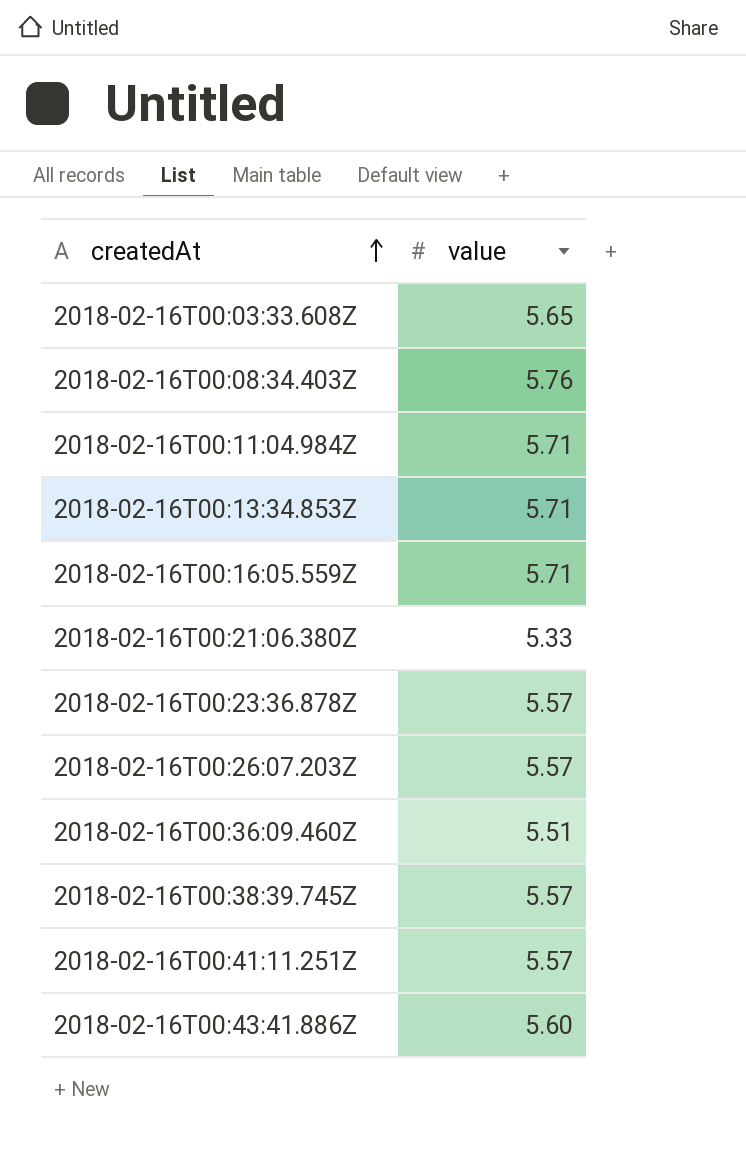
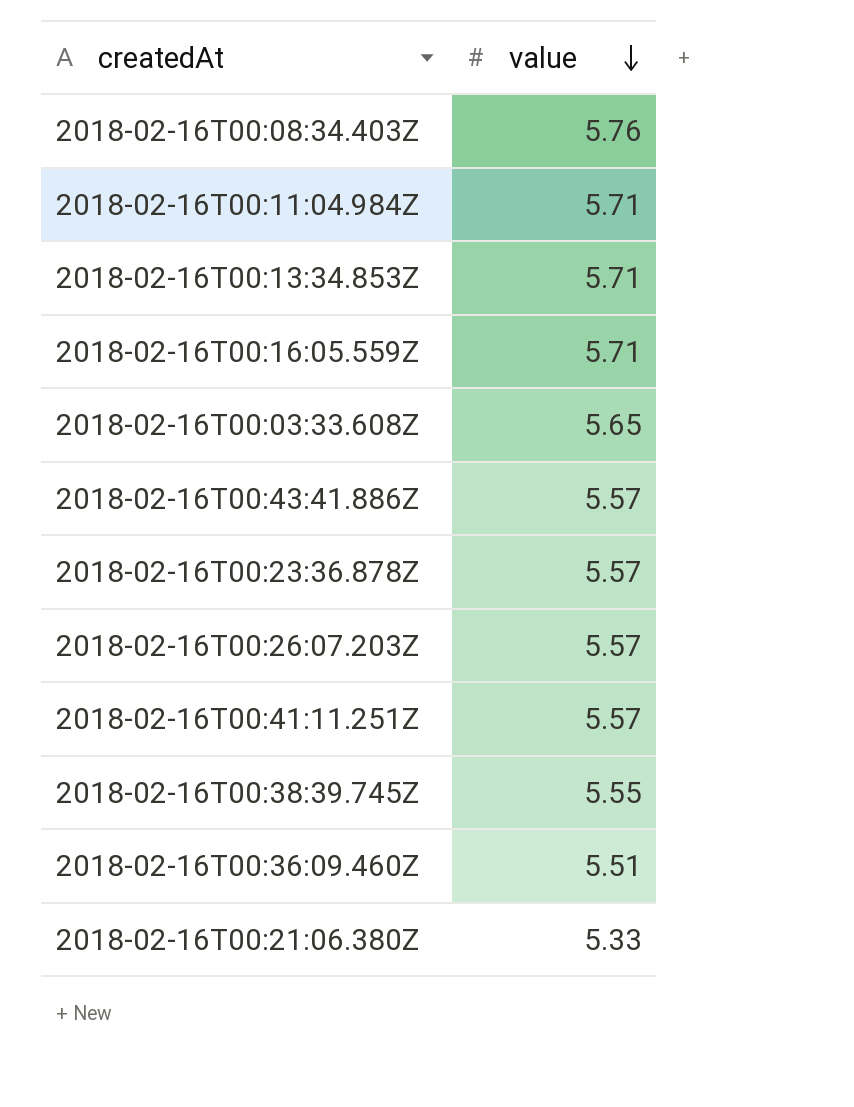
row order: createdAt ascending -> value descending
2018-02-16T00:43:41.886Z | value: 5.60 -> 5.57
2018-02-16T00:38:39.745Z | value: 5.57 -> 5.55

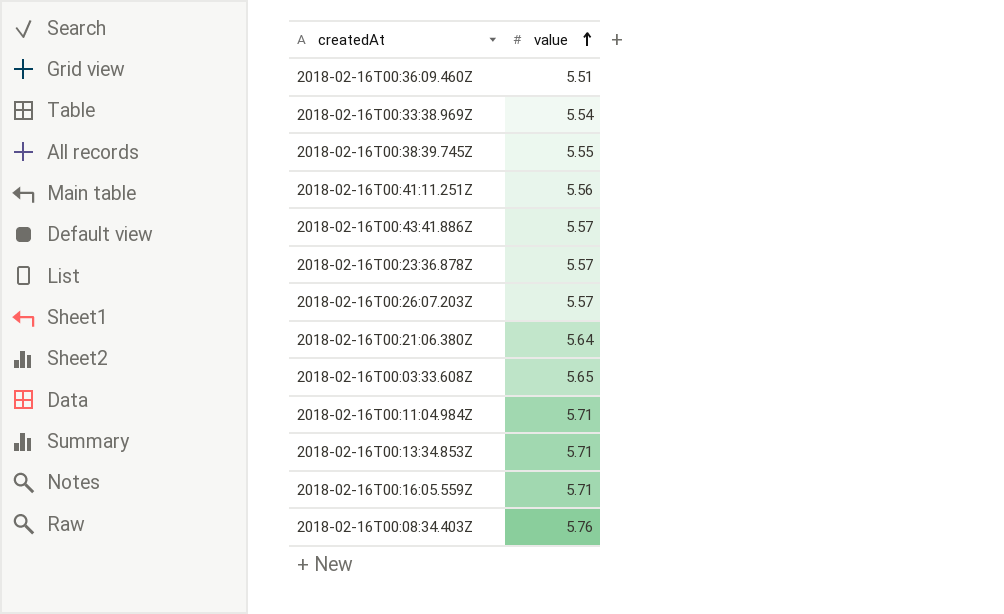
row order: value descending -> value ascending
row 2018-02-16T00:33:38.969Z: none -> 5.54
2018-02-16T00:41:11.251Z | value: 5.57 -> 5.56
2018-02-16T00:21:06.380Z | value: 5.33 -> 5.64

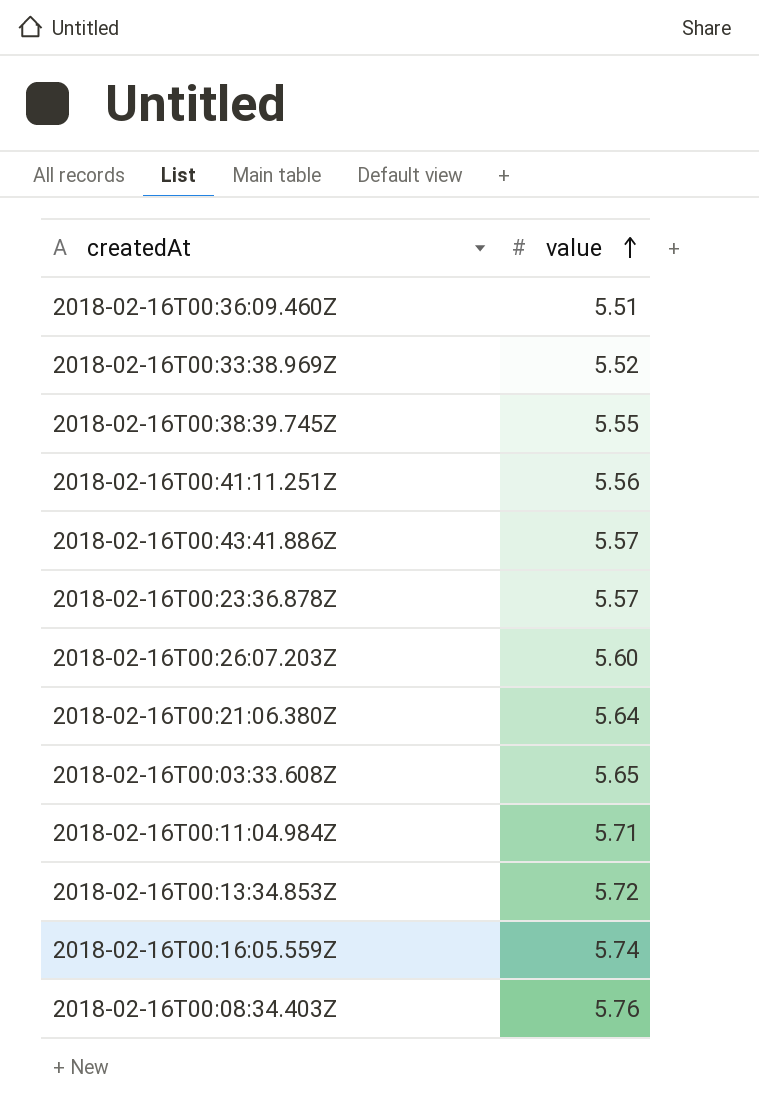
2018-02-16T00:33:38.969Z | value: 5.54 -> 5.52
2018-02-16T00:26:07.203Z | value: 5.57 -> 5.60
2018-02-16T00:13:34.853Z | value: 5.71 -> 5.72
2018-02-16T00:16:05.559Z | value: 5.71 -> 5.74

